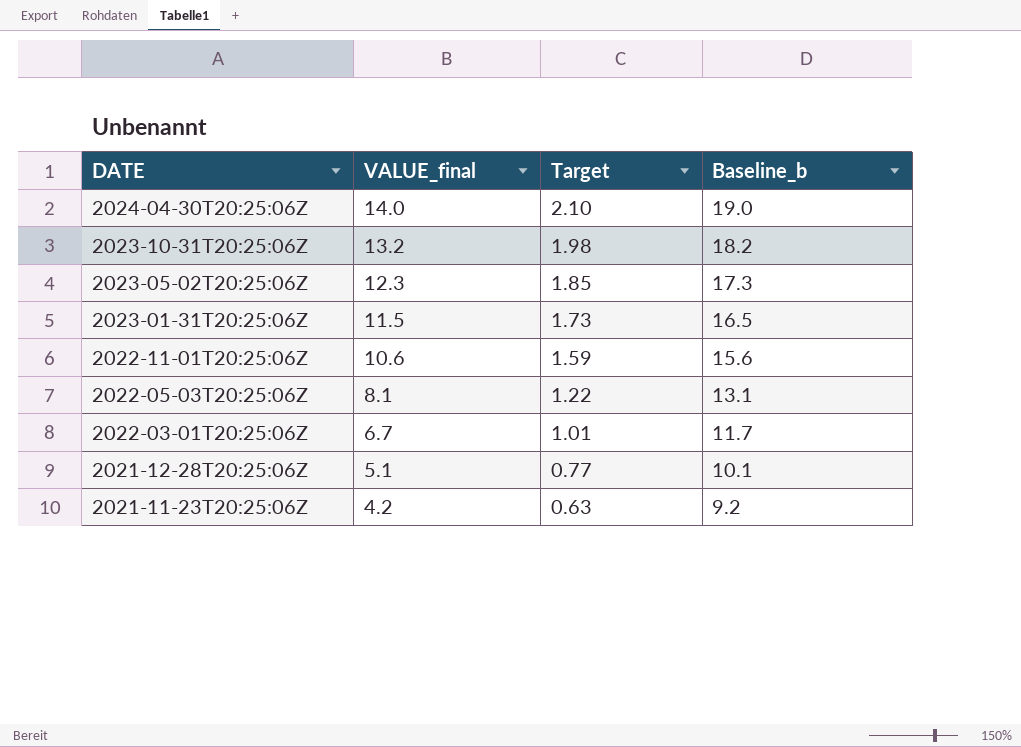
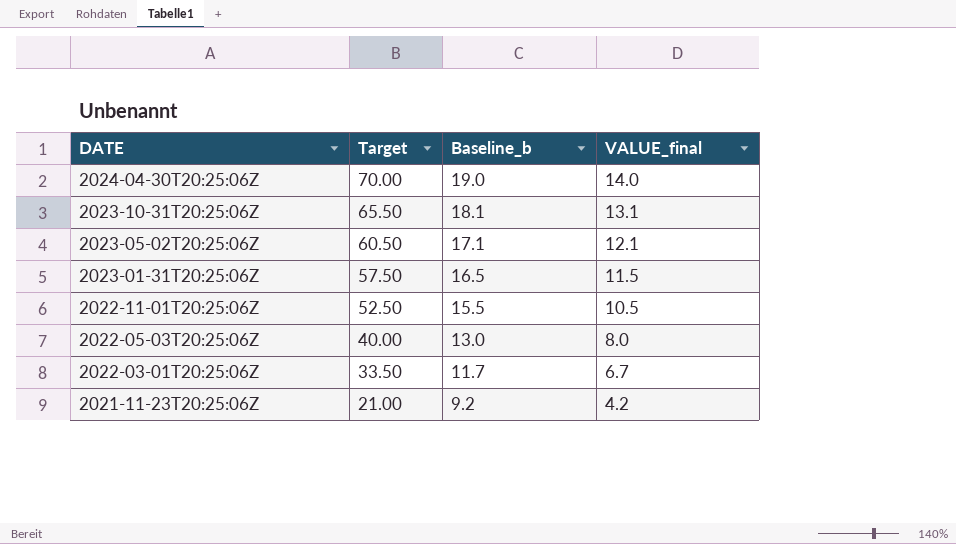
column Target | formula: [VALUE_final] * 0.15 -> [VALUE_final] * 5
column VALUE_final | position: 2 -> 4
row 2021-12-28T20:25:06Z: 5.1 | 0.77 | 10.1 -> none
2023-10-31T20:25:06Z | Baseline_b: 18.2 -> 18.1
2023-10-31T20:25:06Z | VALUE_final: 13.2 -> 13.1
2023-05-02T20:25:06Z | Baseline_b: 17.3 -> 17.1
2023-05-02T20:25:06Z | VALUE_final: 12.3 -> 12.1
2022-11-01T20:25:06Z | Baseline_b: 15.6 -> 15.5
2022-11-01T20:25:06Z | VALUE_final: 10.6 -> 10.5
2022-05-03T20:25:06Z | Baseline_b: 13.1 -> 13.0
2022-05-03T20:25:06Z | VALUE_final: 8.1 -> 8.0

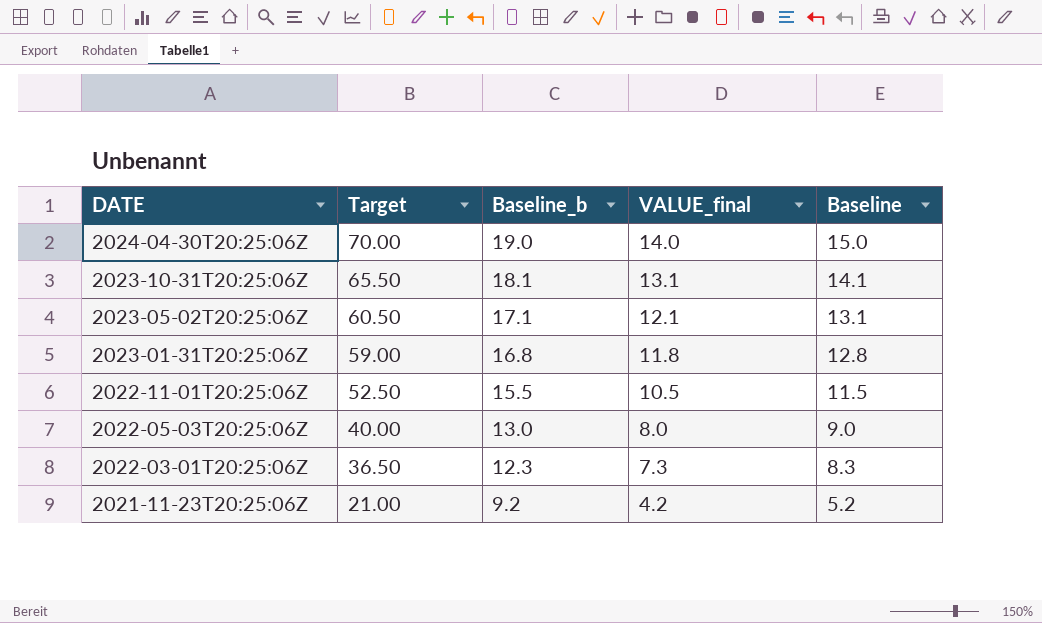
column Baseline | formula: none -> [VALUE_final] + 1
2023-01-31T20:25:06Z | Target: 57.50 -> 59.00
2023-01-31T20:25:06Z | Baseline_b: 16.5 -> 16.8
2023-01-31T20:25:06Z | VALUE_final: 11.5 -> 11.8
2022-03-01T20:25:06Z | Target: 33.50 -> 36.50
2022-03-01T20:25:06Z | Baseline_b: 11.7 -> 12.3
2022-03-01T20:25:06Z | VALUE_final: 6.7 -> 7.3

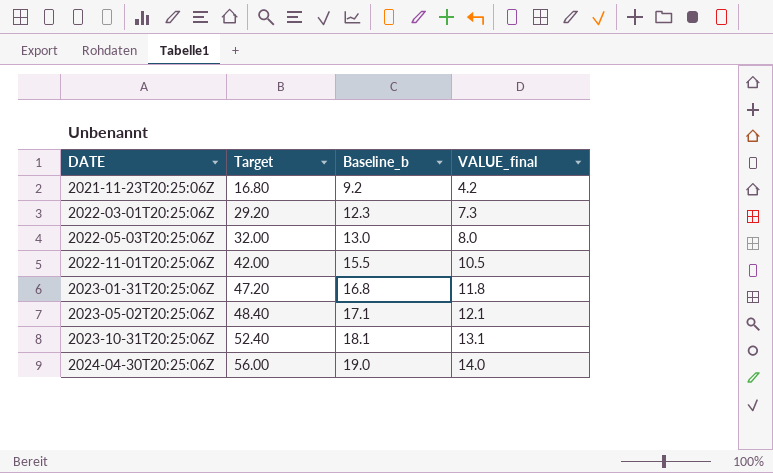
row order: DATE descending -> DATE ascending
column Baseline | formula: [VALUE_final] + 1 -> none
column Target | formula: [VALUE_final] * 5 -> [VALUE_final] * 4

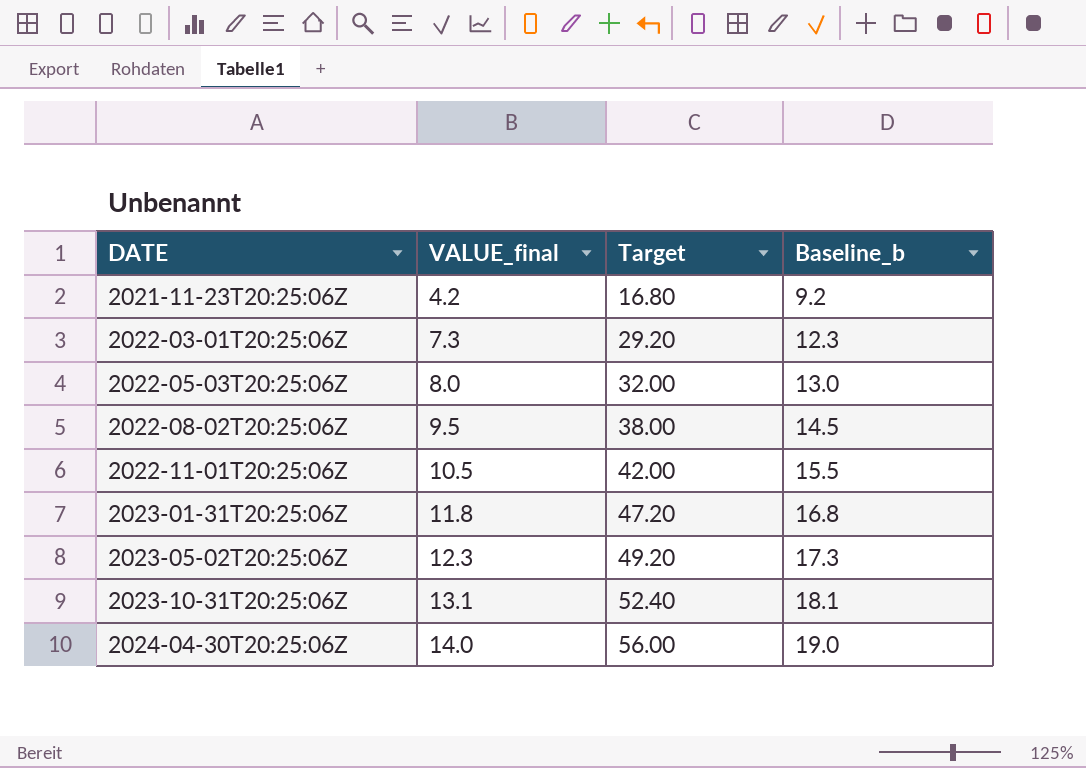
column VALUE_final | position: 4 -> 2
row 2022-08-02T20:25:06Z: none -> 9.5 | 38.00 | 14.5
2023-05-02T20:25:06Z | VALUE_final: 12.1 -> 12.3
2023-05-02T20:25:06Z | Target: 48.40 -> 49.20
2023-05-02T20:25:06Z | Baseline_b: 17.1 -> 17.3

